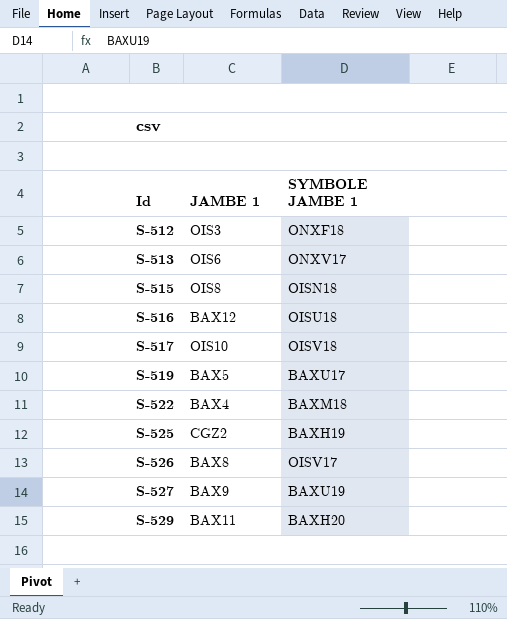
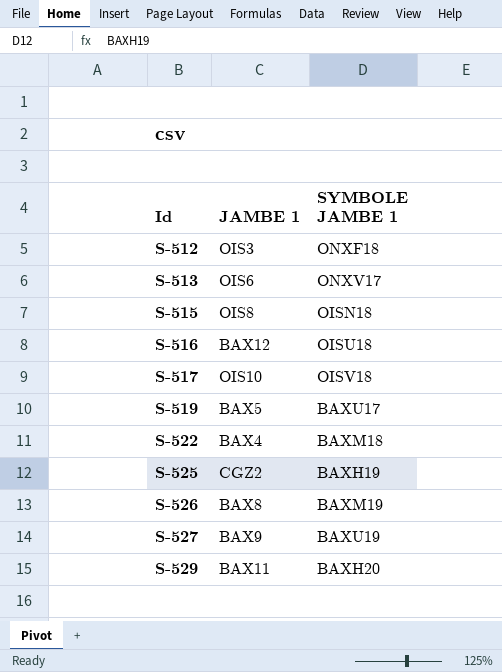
S-526 | SYMBOLE JAMBE 1: OISV17 -> BAXM19

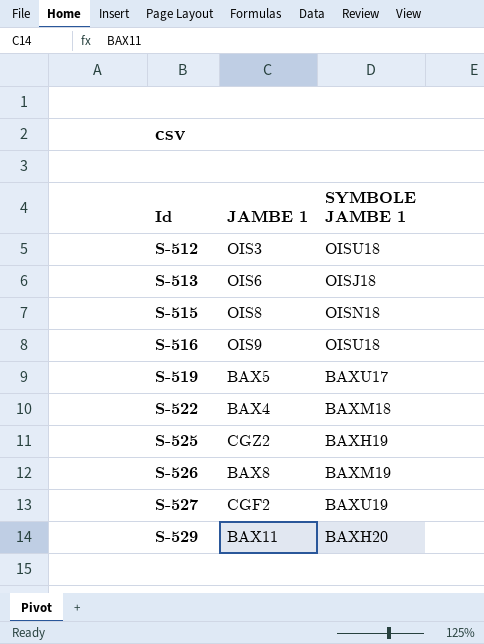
row S-517: OIS10 | OISV18 -> none
S-512 | SYMBOLE JAMBE 1: ONXF18 -> OISU18
S-513 | SYMBOLE JAMBE 1: ONXV17 -> OISJ18
S-516 | JAMBE 1: BAX12 -> OIS9
S-527 | JAMBE 1: BAX9 -> CGF2

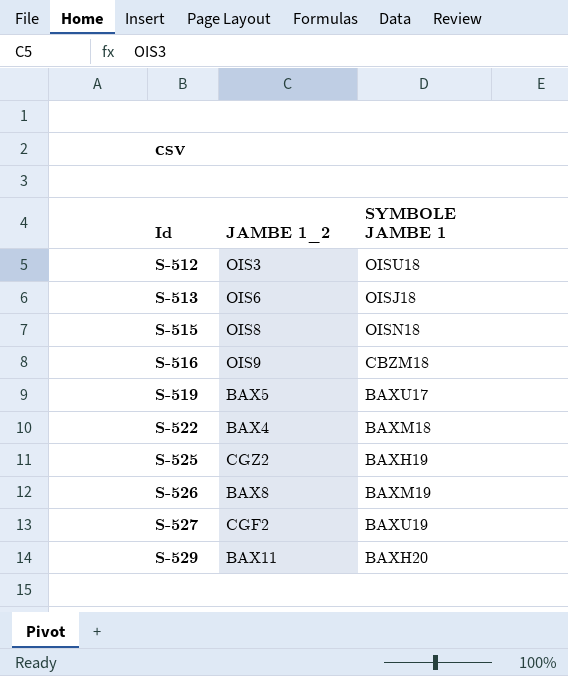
column name: JAMBE 1 -> JAMBE 1_2
S-516 | SYMBOLE JAMBE 1: OISU18 -> CBZM18

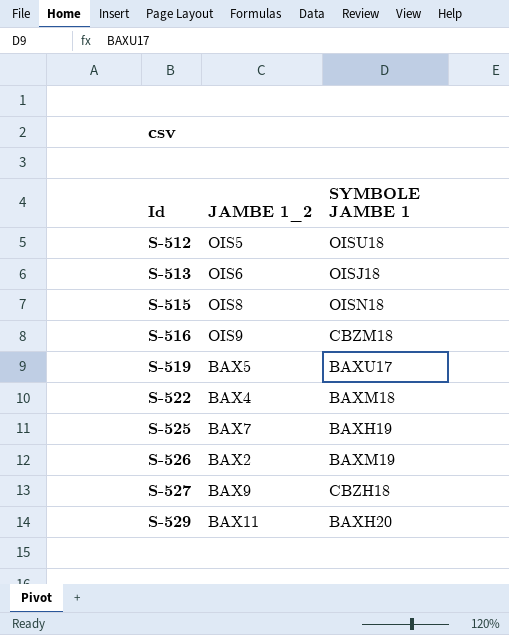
S-512 | JAMBE 1_2: OIS3 -> OIS5
S-525 | JAMBE 1_2: CGZ2 -> BAX7
S-526 | JAMBE 1_2: BAX8 -> BAX2
S-527 | JAMBE 1_2: CGF2 -> BAX9
S-527 | SYMBOLE JAMBE 1: BAXU19 -> CBZH18

